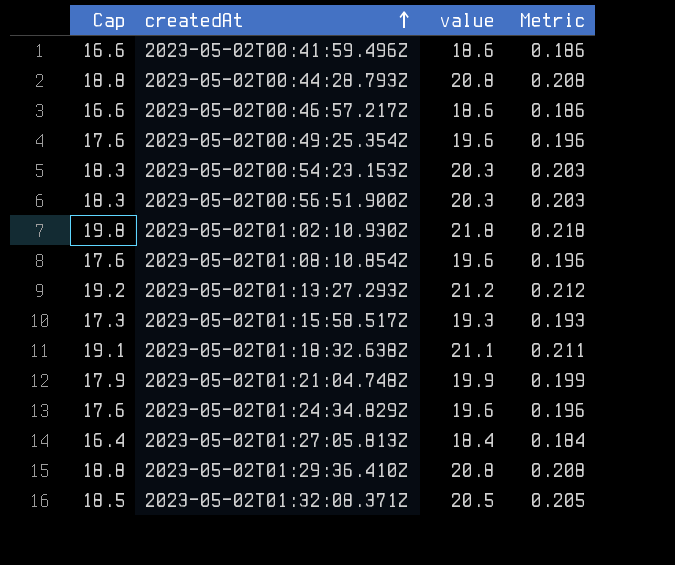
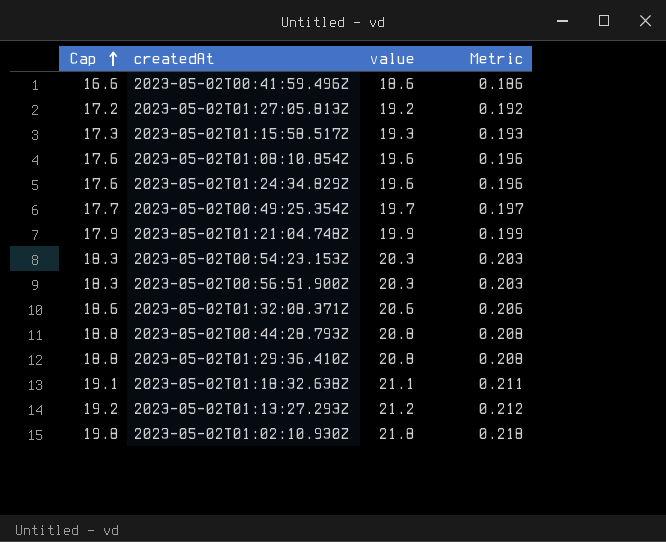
row order: createdAt ascending -> Cap ascending
row 2023-05-02T00:46:57.217Z: 16.6 | 18.6 | 0.186 -> none
2023-05-02T01:27:05.813Z | Cap: 16.4 -> 17.2
2023-05-02T01:27:05.813Z | value: 18.4 -> 19.2
2023-05-02T01:27:05.813Z | Metric: 0.184 -> 0.192
2023-05-02T00:49:25.354Z | Cap: 17.6 -> 17.7
2023-05-02T00:49:25.354Z | value: 19.6 -> 19.7
2023-05-02T00:49:25.354Z | Metric: 0.196 -> 0.197
2023-05-02T01:32:08.371Z | Cap: 18.5 -> 18.6
2023-05-02T01:32:08.371Z | value: 20.5 -> 20.6
2023-05-02T01:32:08.371Z | Metric: 0.205 -> 0.206

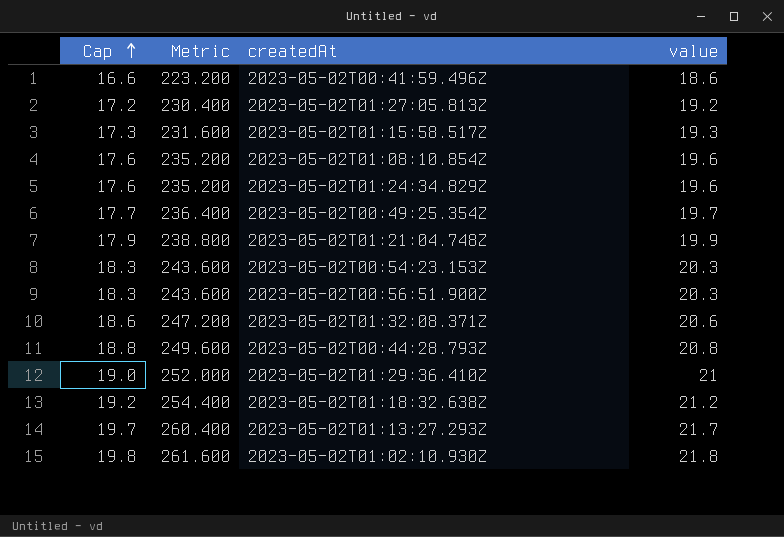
column Metric | formula: [value] * 0.01 -> [value] * 12
column Metric | position: 4 -> 2
2023-05-02T01:29:36.410Z | Cap: 18.8 -> 19.0
2023-05-02T01:29:36.410Z | value: 20.8 -> 21
2023-05-02T01:18:32.638Z | Cap: 19.1 -> 19.2
2023-05-02T01:18:32.638Z | value: 21.1 -> 21.2
2023-05-02T01:13:27.293Z | Cap: 19.2 -> 19.7
2023-05-02T01:13:27.293Z | value: 21.2 -> 21.7

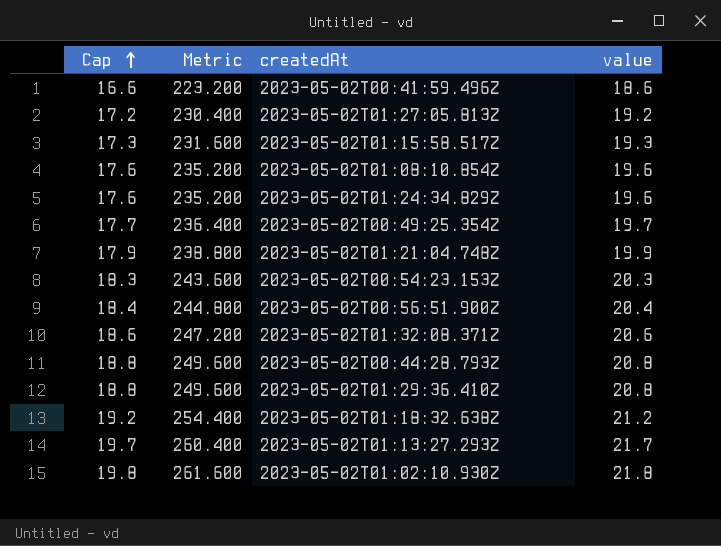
2023-05-02T00:56:51.900Z | Cap: 18.3 -> 18.4
2023-05-02T00:56:51.900Z | Metric: 243.600 -> 244.800
2023-05-02T00:56:51.900Z | value: 20.3 -> 20.4
2023-05-02T01:29:36.410Z | Cap: 19.0 -> 18.8
2023-05-02T01:29:36.410Z | Metric: 252.000 -> 249.600
2023-05-02T01:29:36.410Z | value: 21 -> 20.8

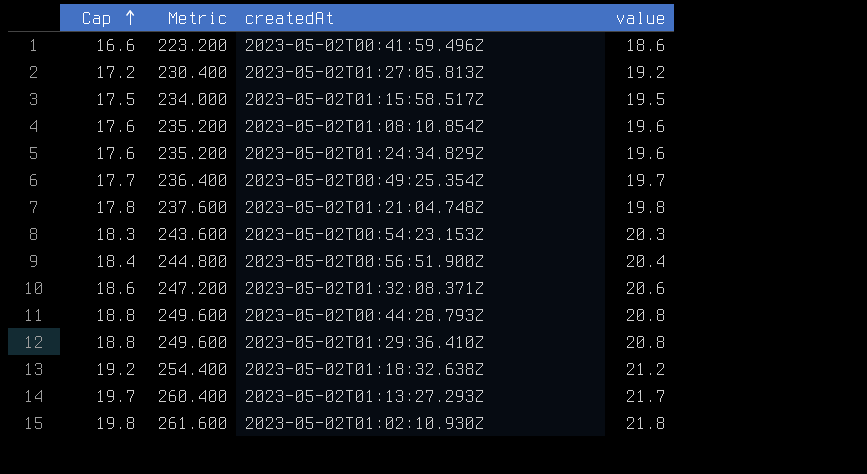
2023-05-02T01:15:58.517Z | Cap: 17.3 -> 17.5
2023-05-02T01:15:58.517Z | Metric: 231.600 -> 234.000
2023-05-02T01:15:58.517Z | value: 19.3 -> 19.5
2023-05-02T01:21:04.748Z | Cap: 17.9 -> 17.8
2023-05-02T01:21:04.748Z | Metric: 238.800 -> 237.600
2023-05-02T01:21:04.748Z | value: 19.9 -> 19.8

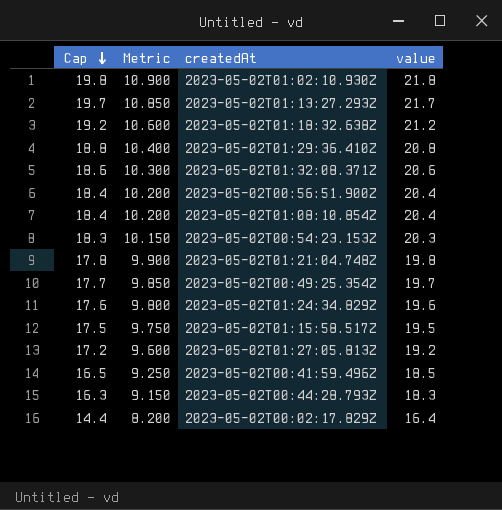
row order: Cap ascending -> Cap descending
column Metric | formula: [value] * 12 -> [value] * 0.5
2023-05-02T01:08:10.854Z | Cap: 17.6 -> 18.4
2023-05-02T01:08:10.854Z | value: 19.6 -> 20.4
2023-05-02T00:41:59.496Z | Cap: 16.6 -> 16.5
2023-05-02T00:41:59.496Z | value: 18.6 -> 18.5
2023-05-02T00:44:28.793Z | Cap: 18.8 -> 16.3
2023-05-02T00:44:28.793Z | value: 20.8 -> 18.3
row 2023-05-02T00:02:17.829Z: none -> 14.4 | 8.200 | 16.4

